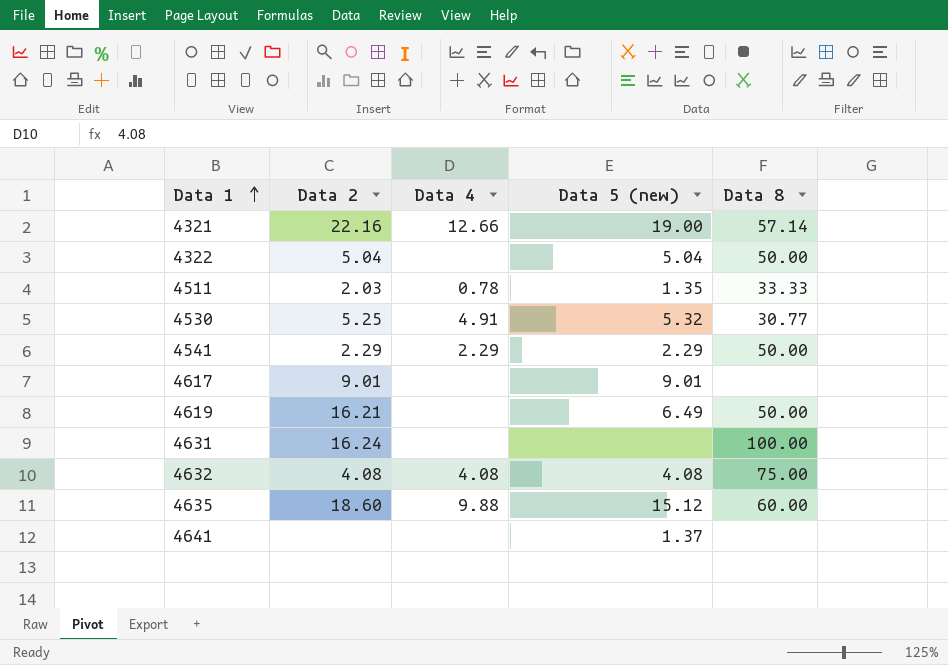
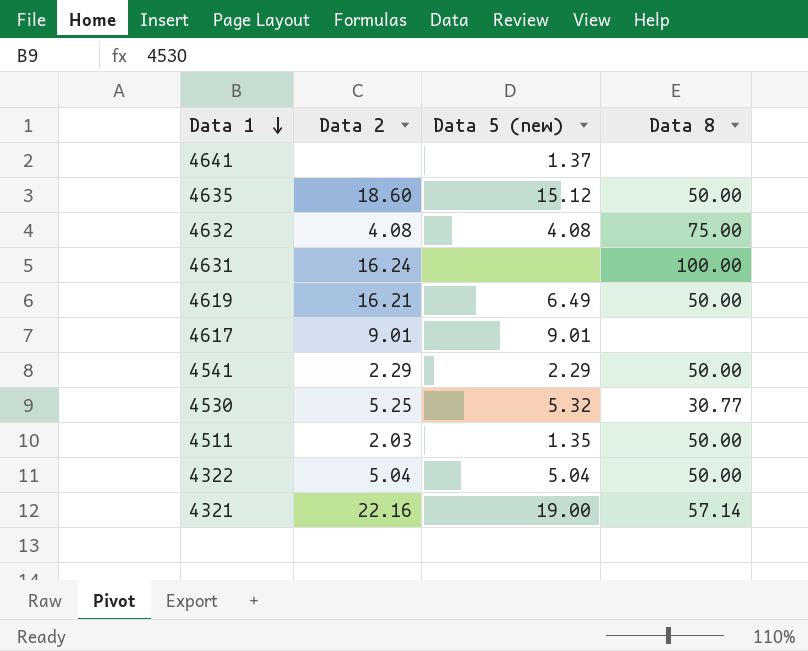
row order: Data 1 ascending -> Data 1 descending
column Data 4 | position: 3 -> none
4635 | Data 8: 60.00 -> 50.00
4511 | Data 8: 33.33 -> 50.00

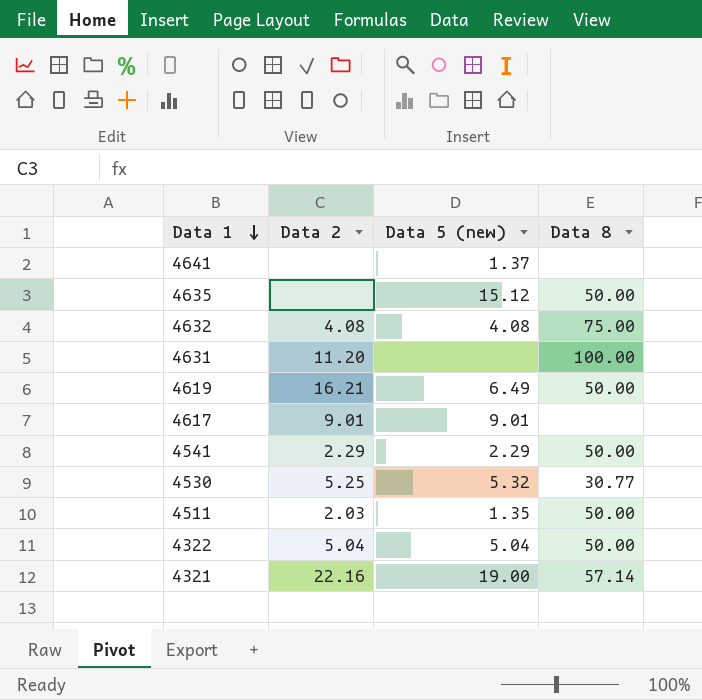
4635 | Data 2: 18.60 -> none
4631 | Data 2: 16.24 -> 11.20

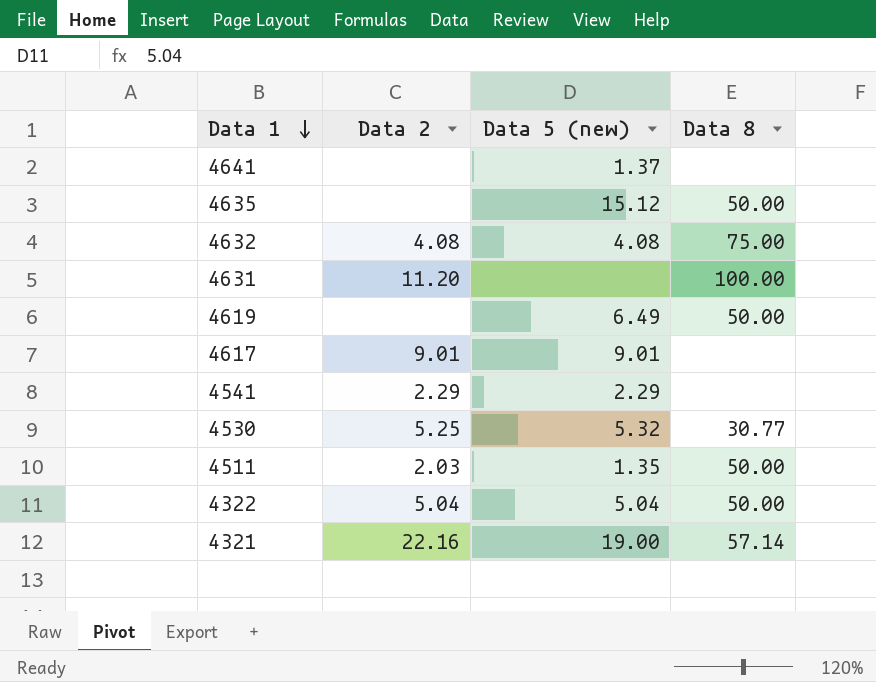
4619 | Data 2: 16.21 -> none
4541 | Data 8: 50.00 -> none

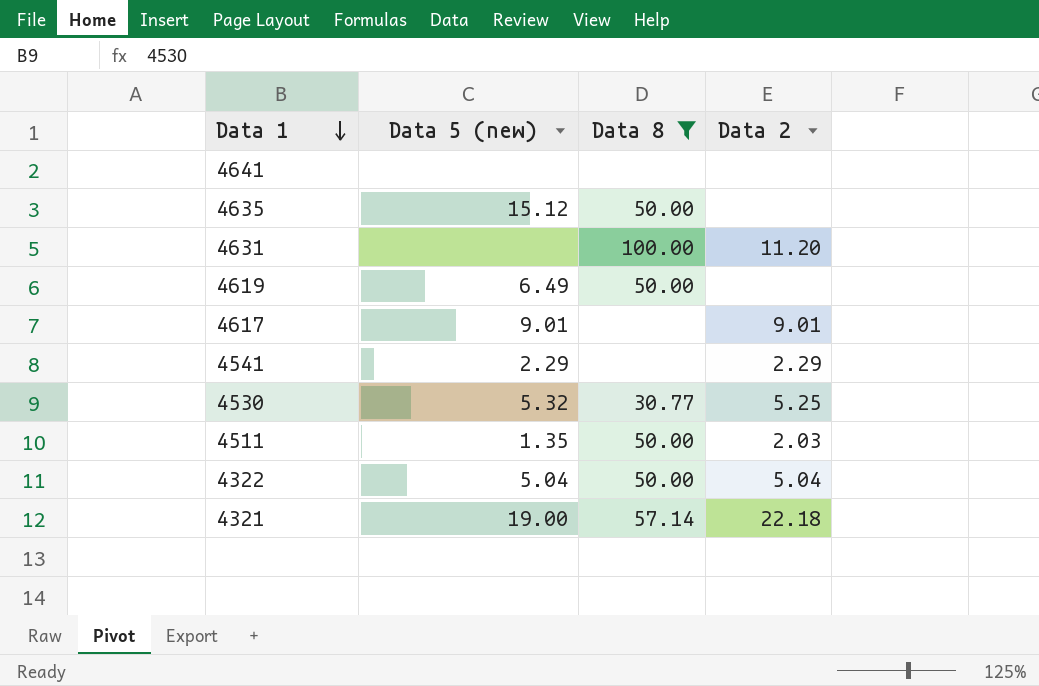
filter: none -> Data 8 != 75.00
column Data 2 | position: 2 -> 4
4641 | Data 5 (new): 1.37 -> none
4321 | Data 2: 22.16 -> 22.18

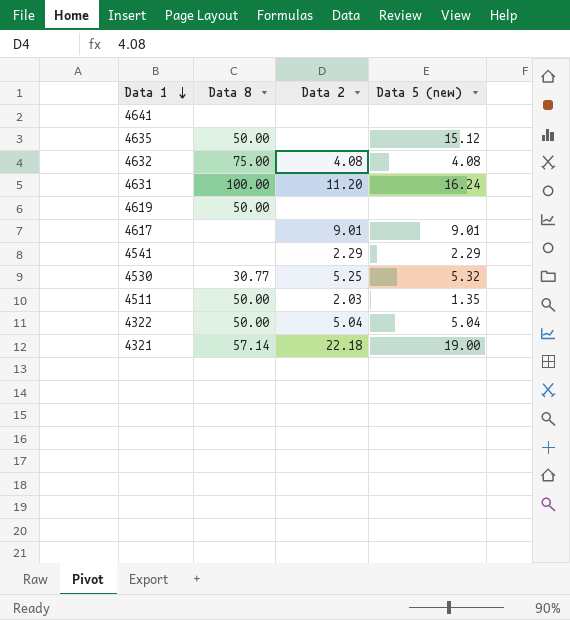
filter: Data 8 != 75.00 -> none
column Data 5 (new) | position: 2 -> 4
4631 | Data 5 (new): none -> 16.24
4619 | Data 5 (new): 6.49 -> none

